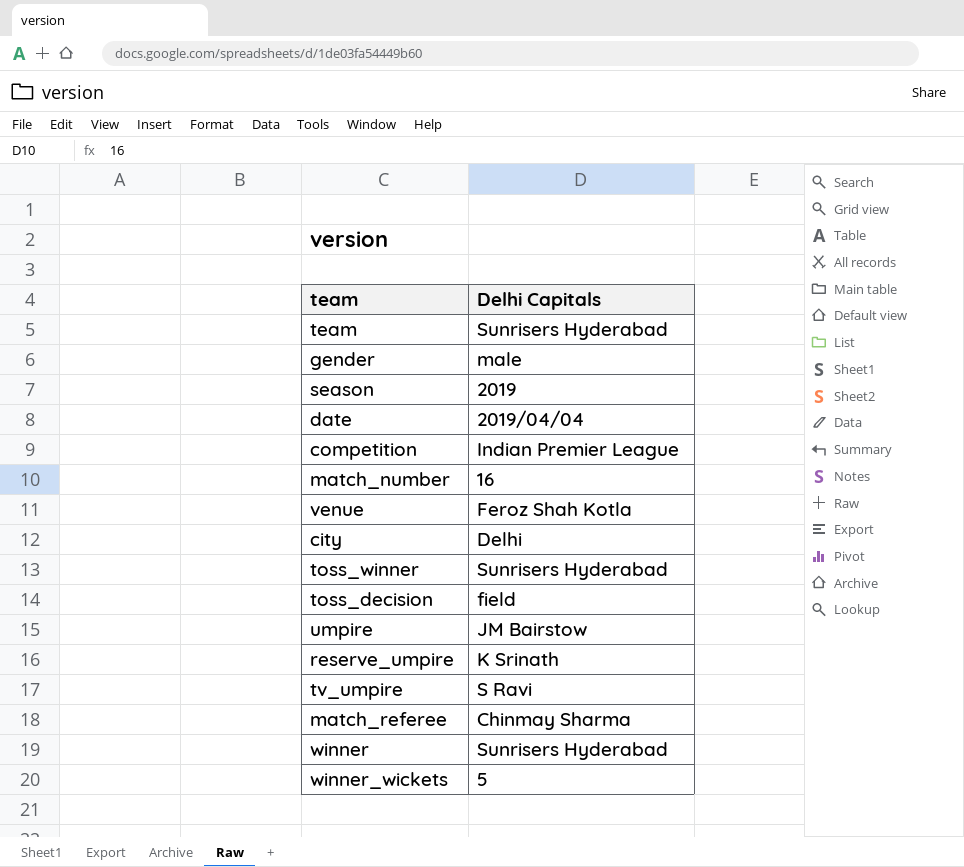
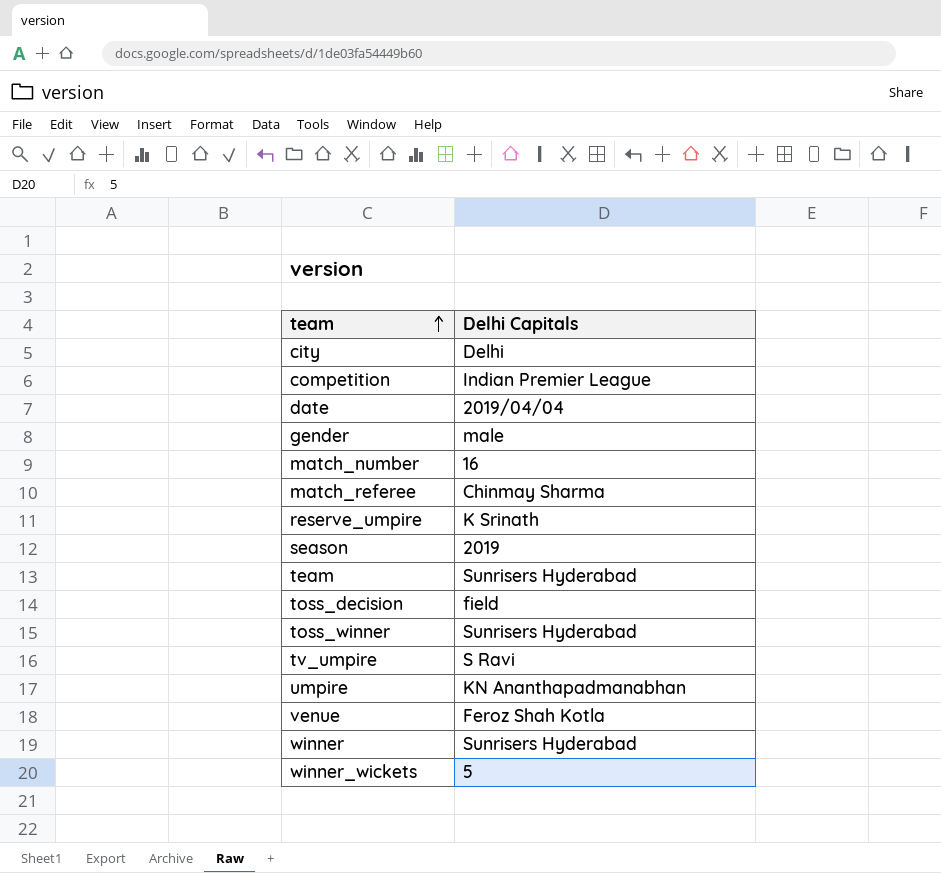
row order: none -> team ascending
umpire | Delhi Capitals: JM Bairstow -> KN Ananthapadmanabhan

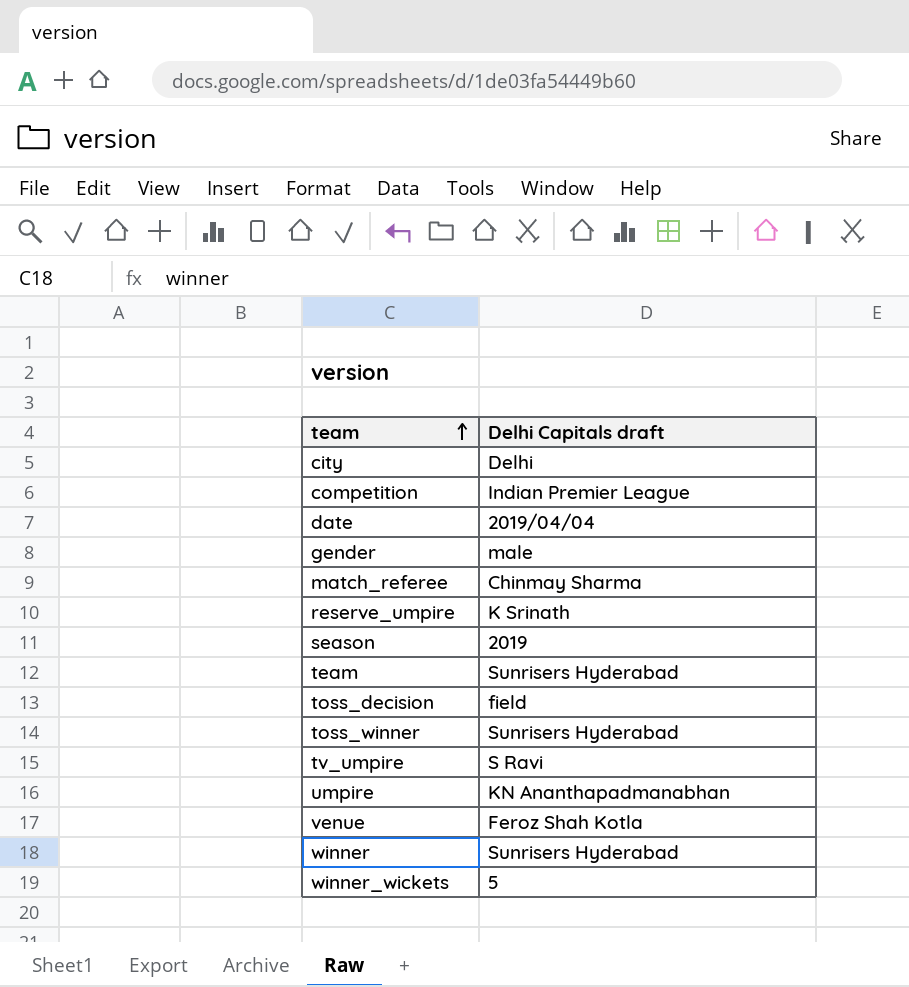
column name: Delhi Capitals -> Delhi Capitals draft
row match_number: 16 -> none

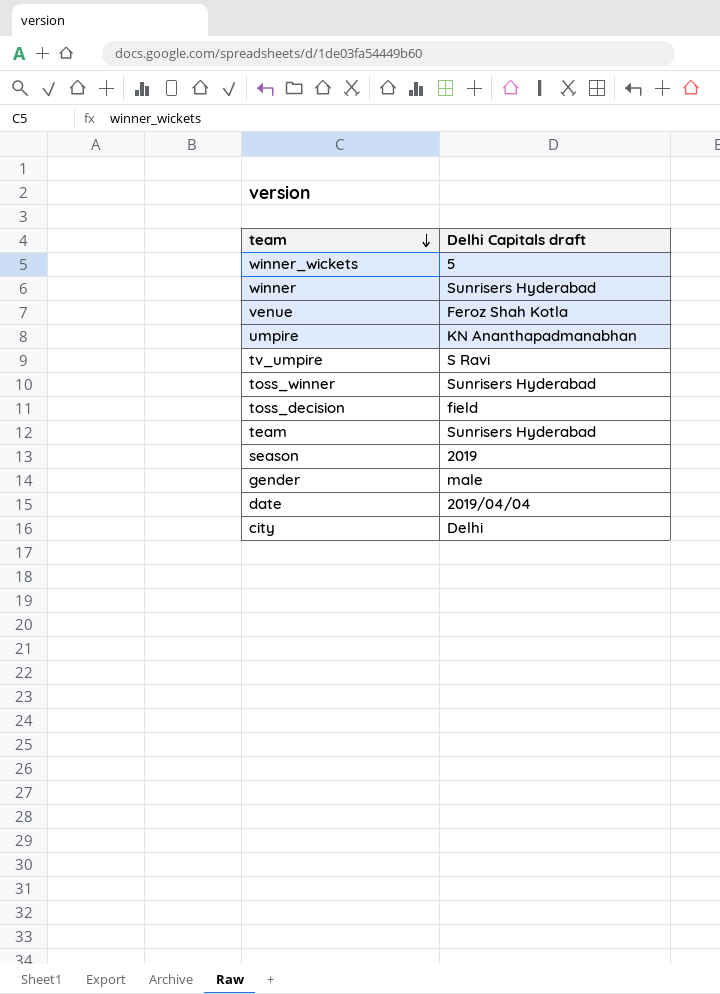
row order: team ascending -> team descending
row competition: Indian Premier League -> none
row match_referee: Chinmay Sharma -> none
row reserve_umpire: K Srinath -> none

